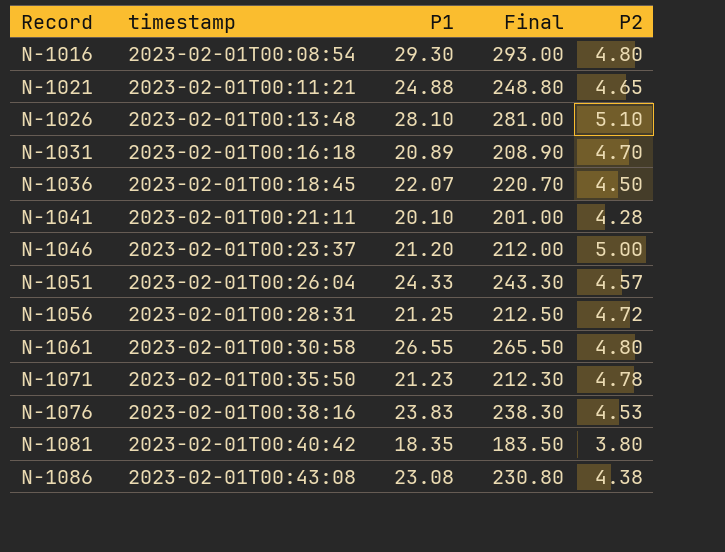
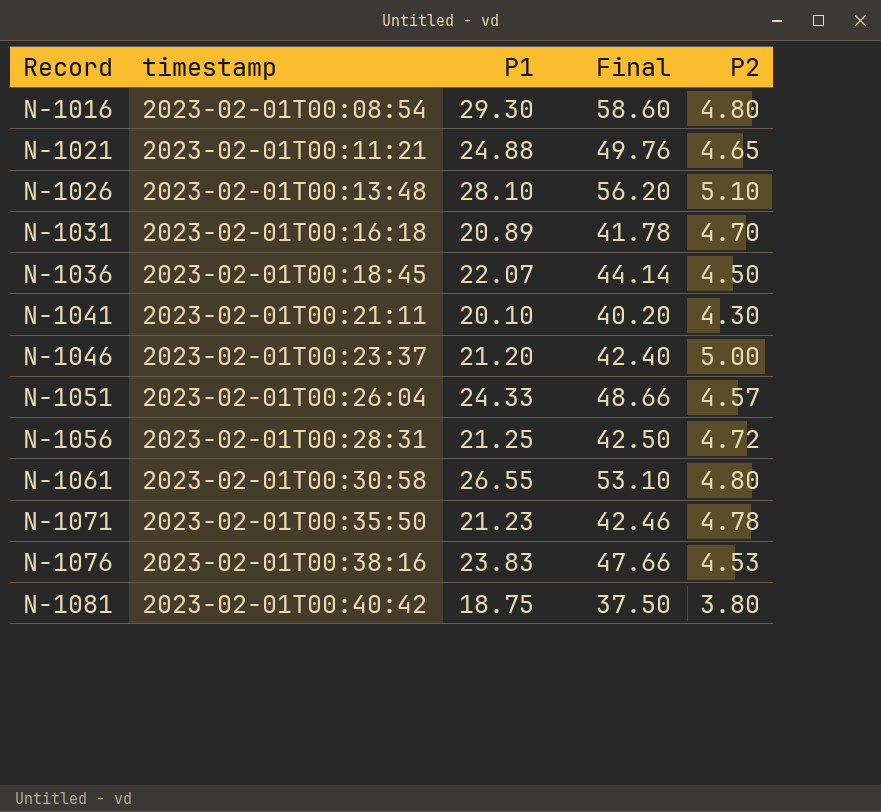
column Final | formula: [P1] * 10 -> [P1] * 2
row N-1086: 2023-02-01T00:43:08 | 23.08 | 230.80 | 4.38 -> none
N-1041 | P2: 4.28 -> 4.30
N-1081 | P1: 18.35 -> 18.75

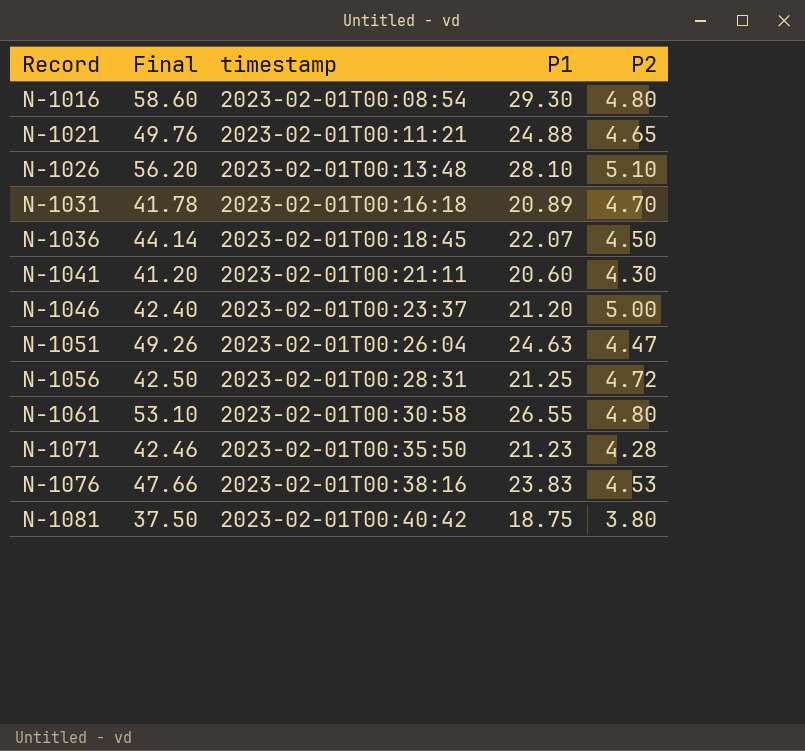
column Final | position: 4 -> 2
N-1041 | Final: 40.20 -> 41.20
N-1041 | P1: 20.10 -> 20.60
N-1051 | Final: 48.66 -> 49.26
N-1051 | P1: 24.33 -> 24.63
N-1051 | P2: 4.57 -> 4.47
N-1071 | P2: 4.78 -> 4.28

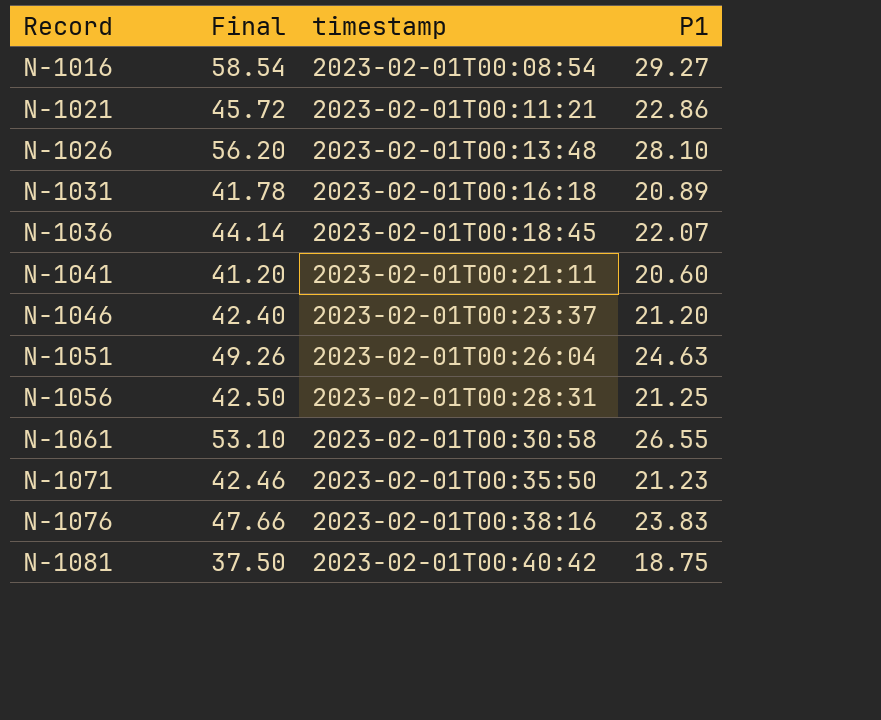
column P2 | position: 5 -> none
N-1016 | Final: 58.60 -> 58.54
N-1016 | P1: 29.30 -> 29.27
N-1021 | Final: 49.76 -> 45.72
N-1021 | P1: 24.88 -> 22.86

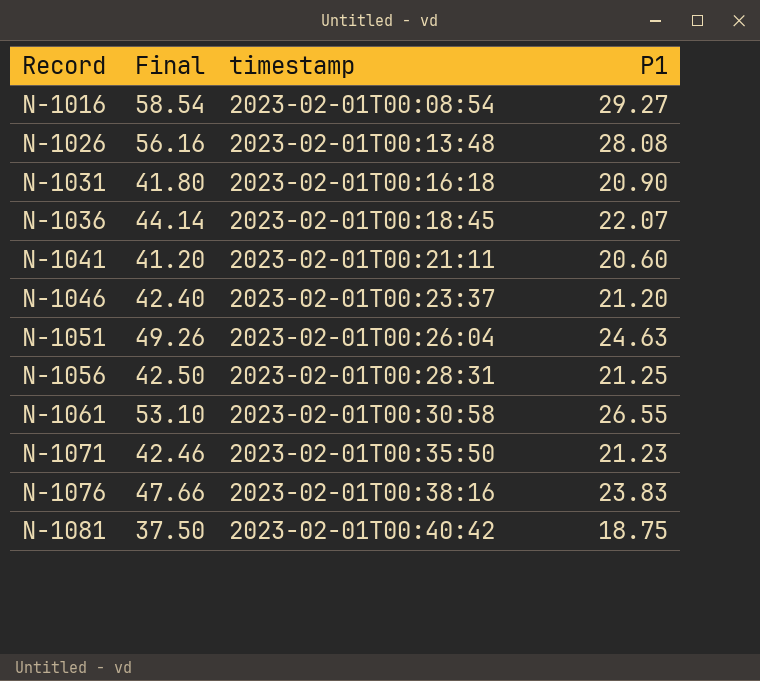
row N-1021: 45.72 | 2023-02-01T00:11:21 | 22.86 -> none
N-1026 | Final: 56.20 -> 56.16
N-1026 | P1: 28.10 -> 28.08
N-1031 | Final: 41.78 -> 41.80
N-1031 | P1: 20.89 -> 20.90

